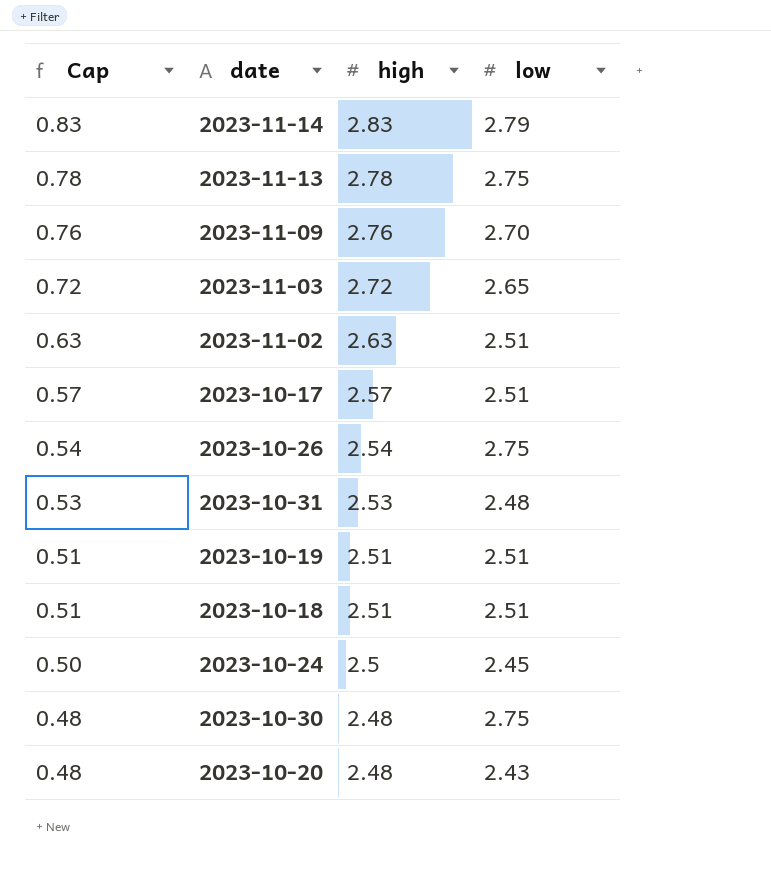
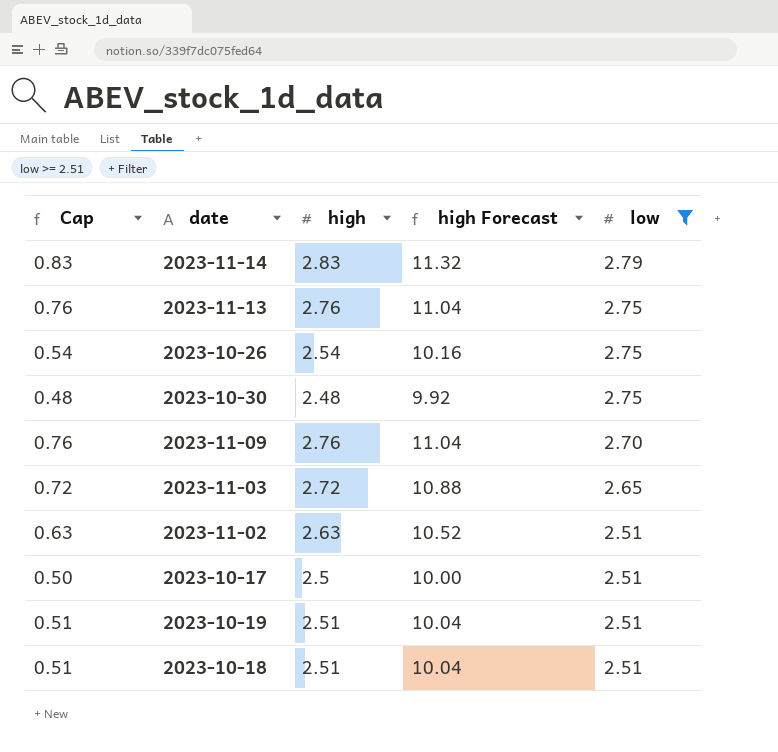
filter: none -> low >= 2.51
row order: Cap descending -> low descending
column high Forecast | formula: none -> [high] * 4
2023-11-13 | Cap: 0.78 -> 0.76
2023-11-13 | high: 2.78 -> 2.76
2023-10-17 | Cap: 0.57 -> 0.50
2023-10-17 | high: 2.57 -> 2.5

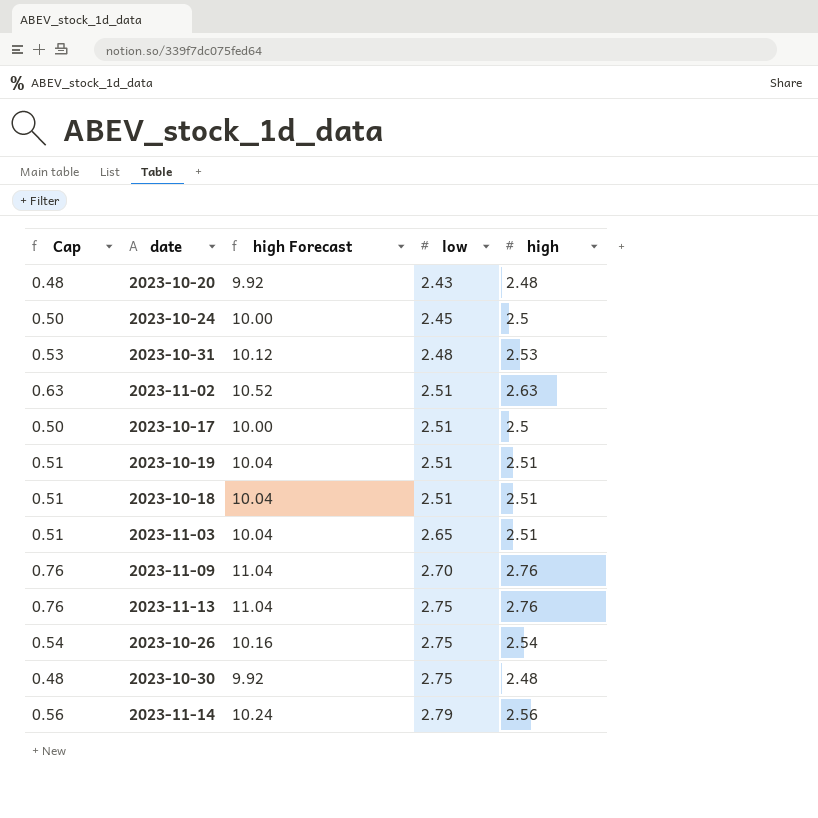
filter: low >= 2.51 -> none
row order: low descending -> low ascending
column high | position: 3 -> 5
2023-11-03 | Cap: 0.72 -> 0.51
2023-11-03 | high Forecast: 10.88 -> 10.04
2023-11-03 | high: 2.72 -> 2.51
2023-11-14 | Cap: 0.83 -> 0.56
2023-11-14 | high Forecast: 11.32 -> 10.24
2023-11-14 | high: 2.83 -> 2.56

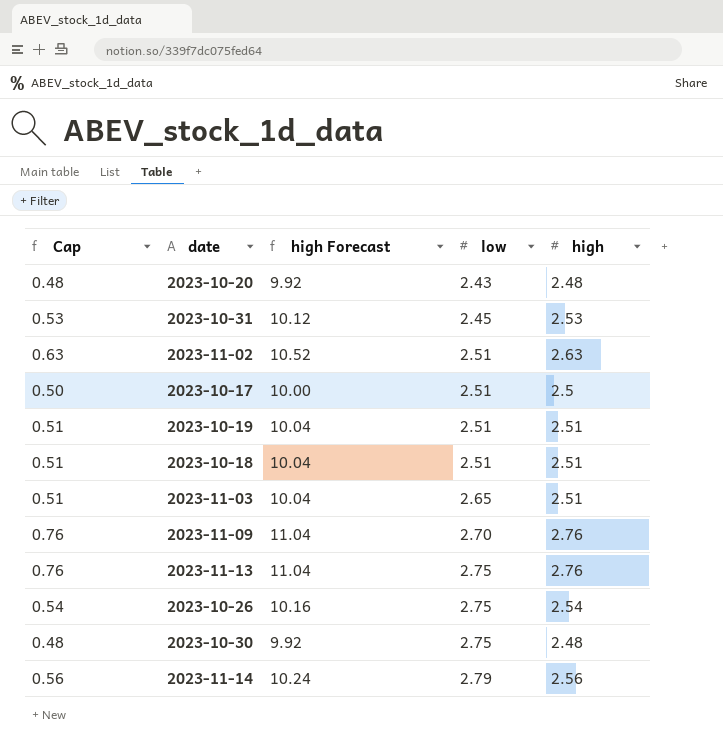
row 2023-10-24: 0.50 | 10.00 | 2.45 | 2.5 -> none
2023-10-31 | low: 2.48 -> 2.45

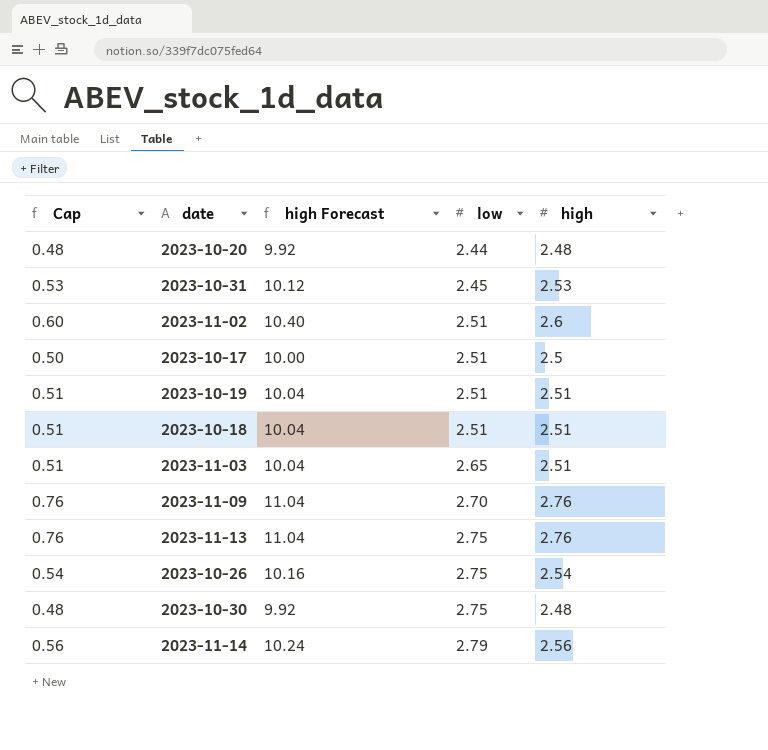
2023-10-20 | low: 2.43 -> 2.44
2023-11-02 | Cap: 0.63 -> 0.60
2023-11-02 | high Forecast: 10.52 -> 10.40
2023-11-02 | high: 2.63 -> 2.6

